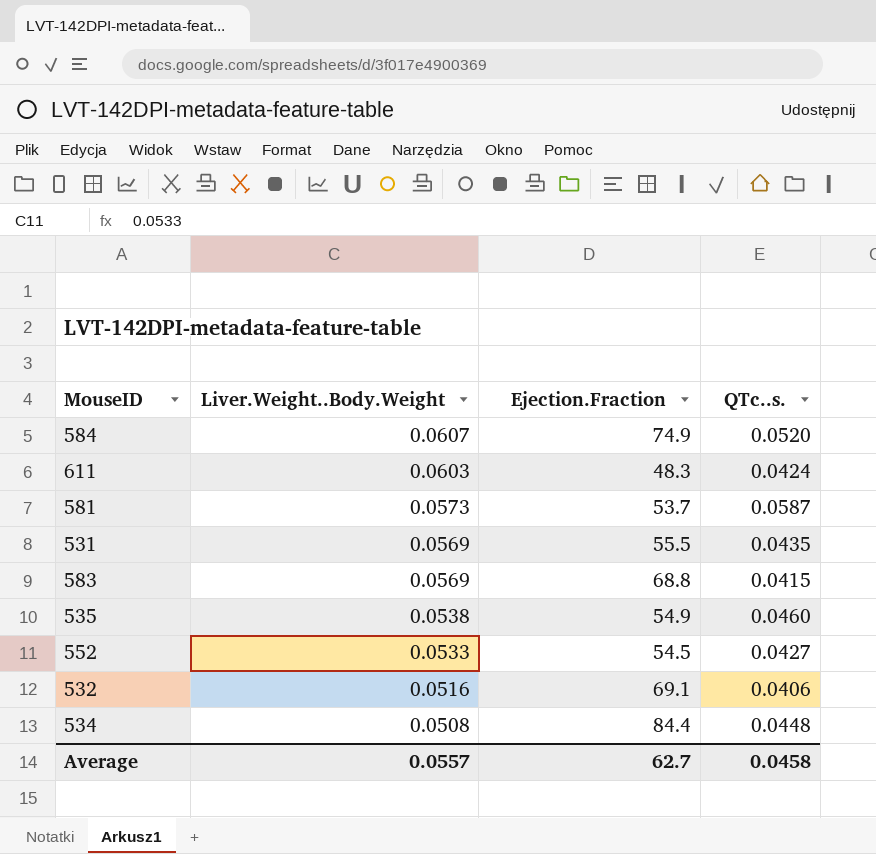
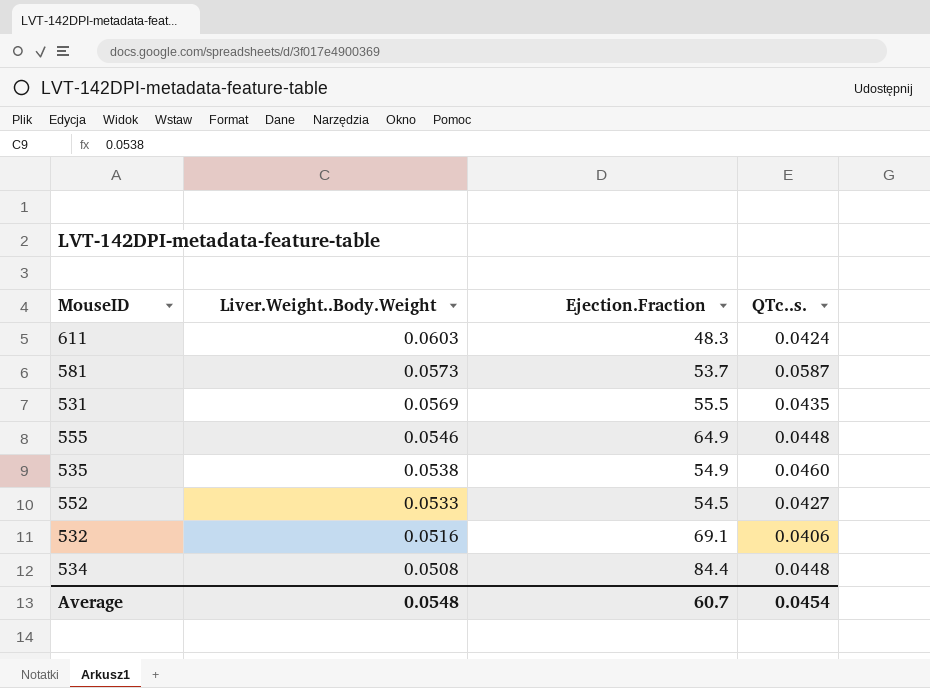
row 584: 0.0607 | 74.9 | 0.0520 -> none
row 583: 0.0569 | 68.8 | 0.0415 -> none
row 555: none -> 0.0546 | 64.9 | 0.0448
Average | Liver.Weight..Body.Weight: 0.0557 -> 0.0548
Average | Ejection.Fraction: 62.7 -> 60.7
Average | QTc..s.: 0.0458 -> 0.0454

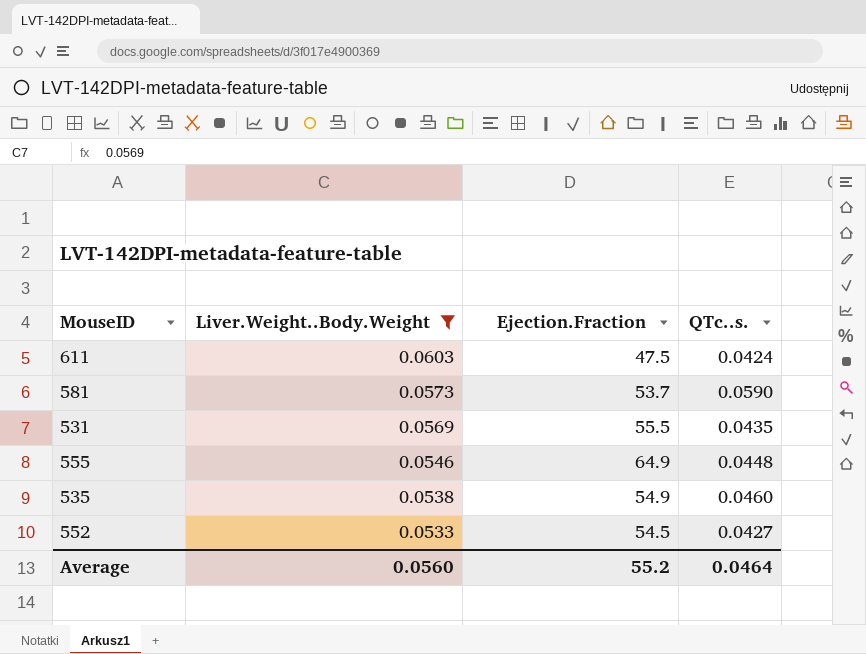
filter: none -> Liver.Weight..Body.Weight >= 0.0533
611 | Ejection.Fraction: 48.3 -> 47.5
581 | QTc..s.: 0.0587 -> 0.0590
Average | Liver.Weight..Body.Weight: 0.0548 -> 0.0560
Average | Ejection.Fraction: 60.7 -> 55.2
Average | QTc..s.: 0.0454 -> 0.0464

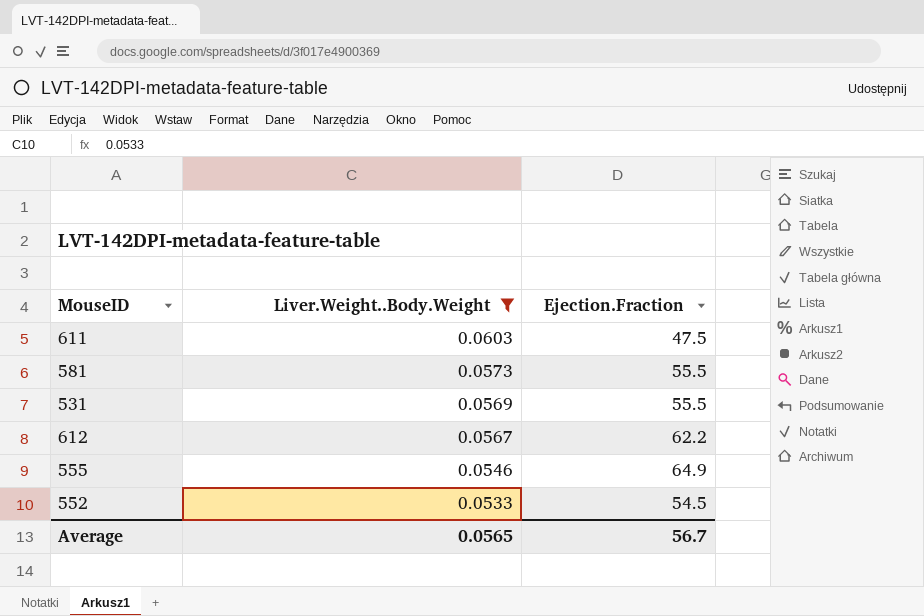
column QTc..s. | position: 4 -> none
row 535: 0.0538 | 54.9 | 0.0460 -> none
581 | Ejection.Fraction: 53.7 -> 55.5
row 612: none -> 0.0567 | 62.2
Average | Liver.Weight..Body.Weight: 0.0560 -> 0.0565
Average | Ejection.Fraction: 55.2 -> 56.7

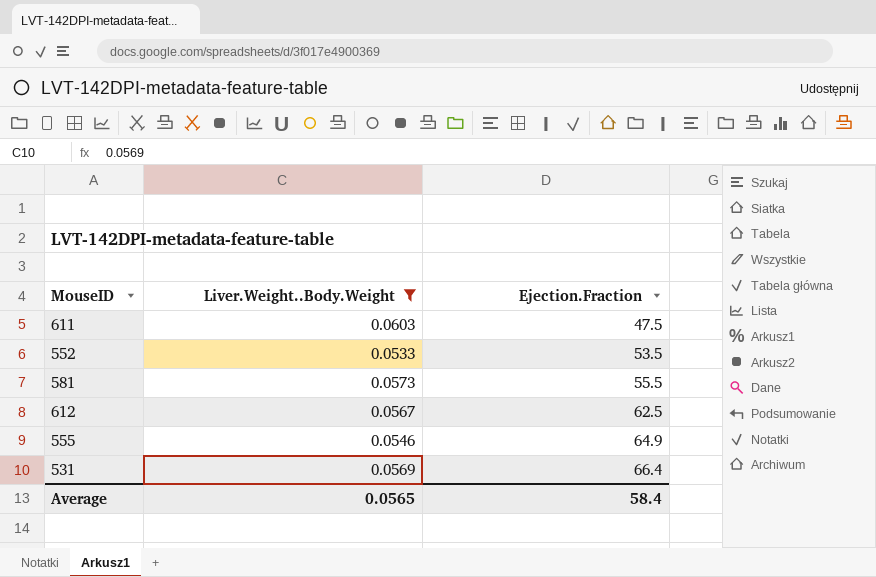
row order: Liver.Weight..Body.Weight descending -> Ejection.Fraction ascending
552 | Ejection.Fraction: 54.5 -> 53.5
612 | Ejection.Fraction: 62.2 -> 62.5
531 | Ejection.Fraction: 55.5 -> 66.4
Average | Ejection.Fraction: 56.7 -> 58.4

